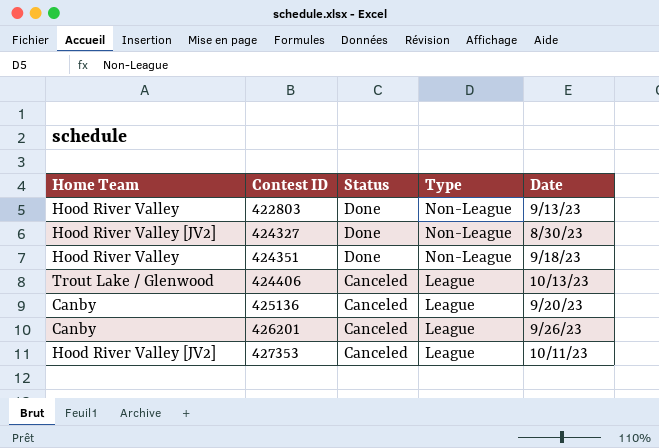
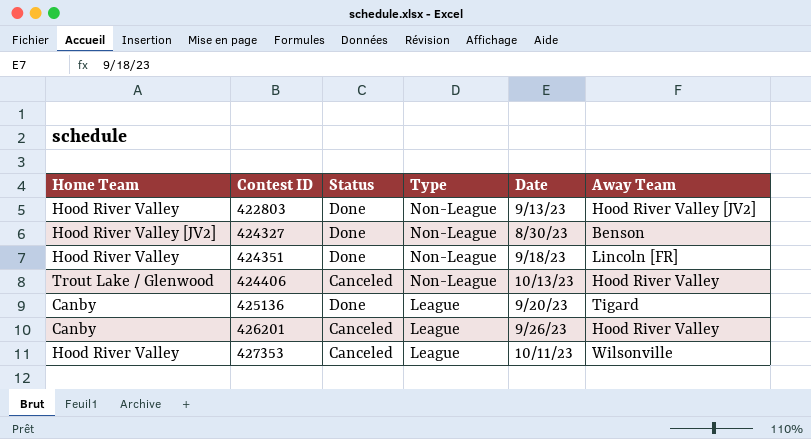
column Away Team | position: none -> 6
424406 | Type: League -> Non-League
425136 | Status: Canceled -> Done
427353 | Home Team: Hood River Valley [JV2] -> Hood River Valley

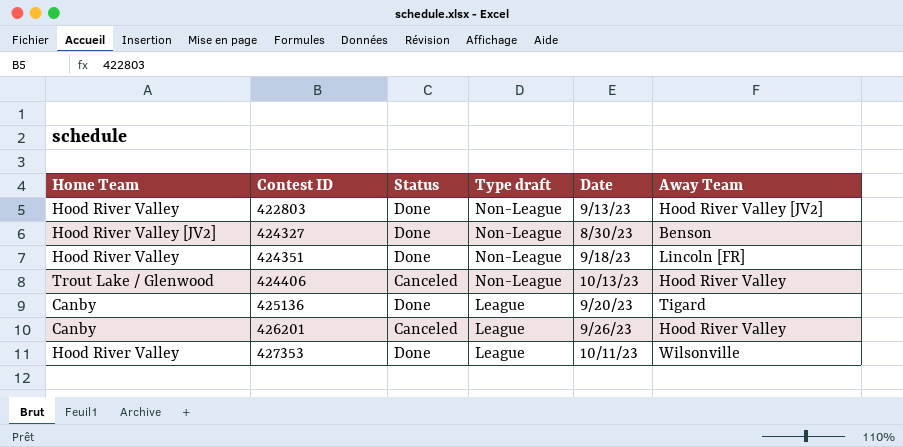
column name: Type -> Type draft
427353 | Status: Canceled -> Done

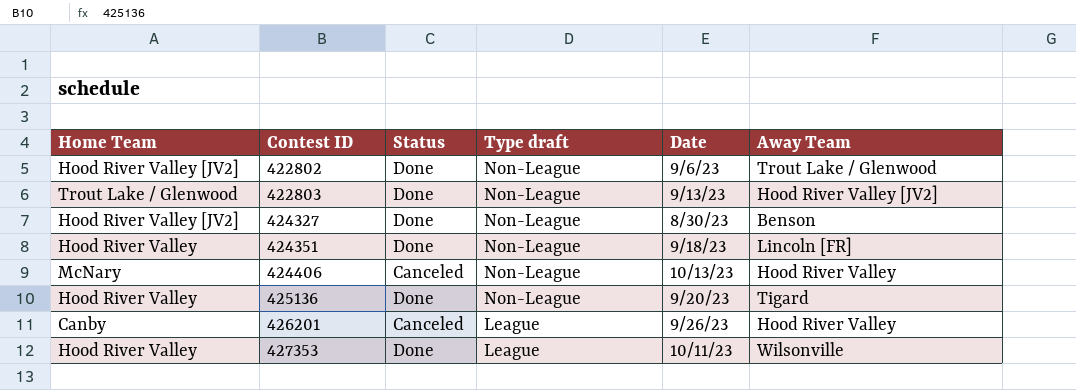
row 422802: none -> Hood River Valley [JV2] | Done | Non-League | 9/6/23 | Trout Lake / Glenwood
422803 | Home Team: Hood River Valley -> Trout Lake / Glenwood
424406 | Home Team: Trout Lake / Glenwood -> McNary
425136 | Home Team: Canby -> Hood River Valley
425136 | Type draft: League -> Non-League

